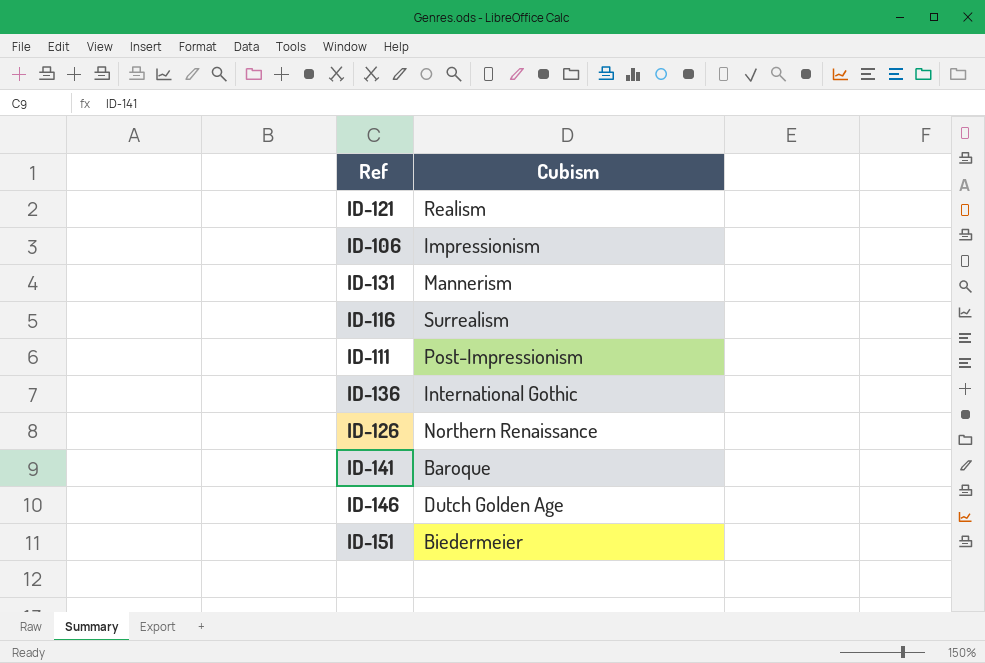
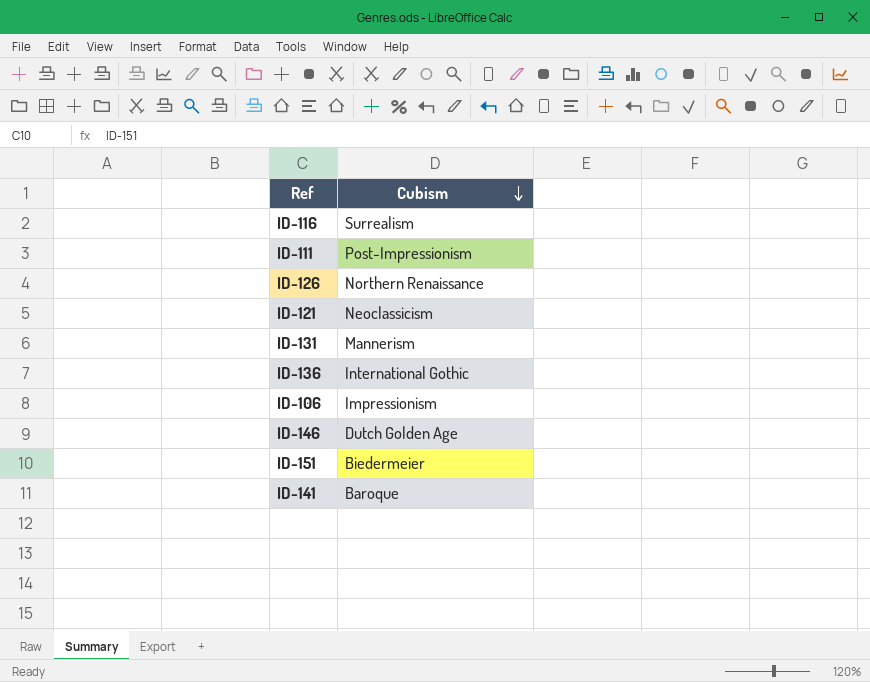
row order: none -> Cubism descending
ID-121 | Cubism: Realism -> Neoclassicism

